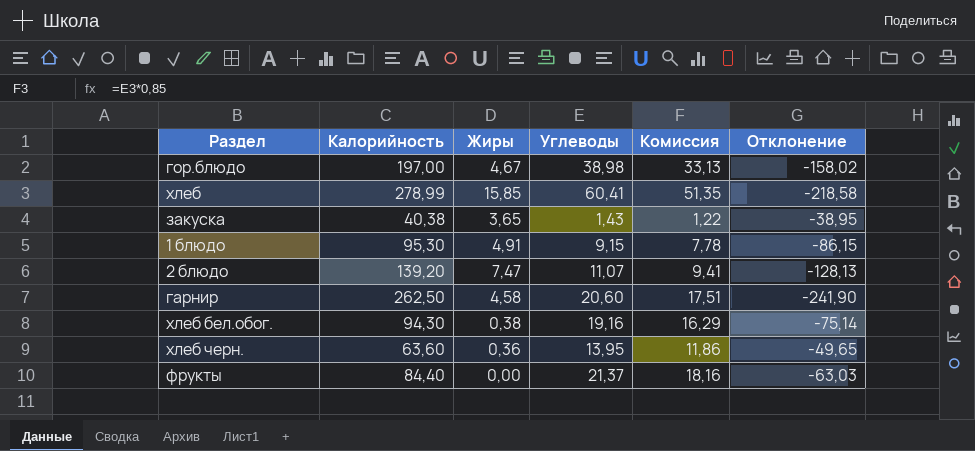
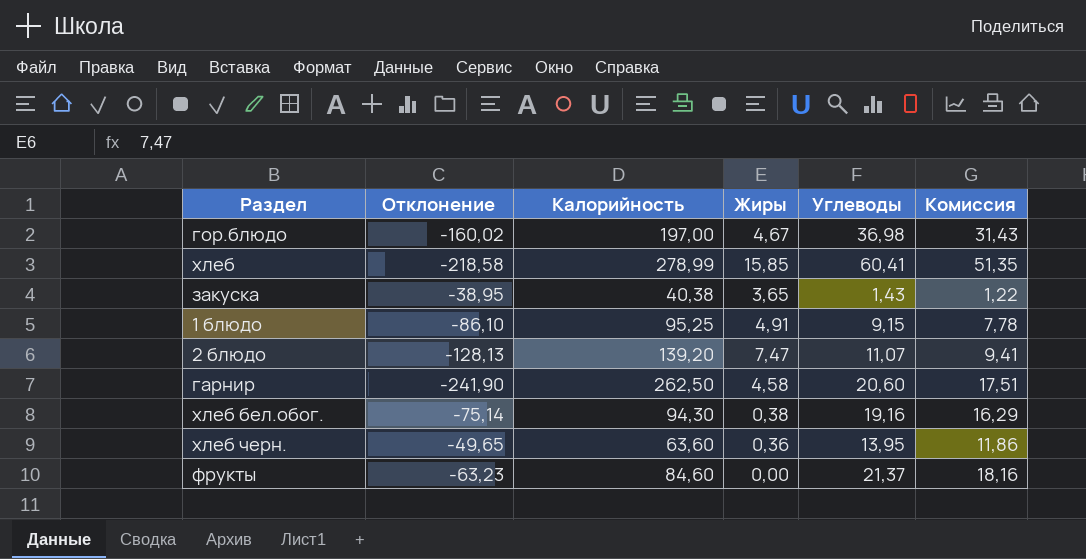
column Отклонение | position: 6 -> 2
гор.блюдо | Отклонение: -158,02 -> -160,02
гор.блюдо | Углеводы: 38,98 -> 36,98
гор.блюдо | Комиссия: 33,13 -> 31,43
1 блюдо | Отклонение: -86,15 -> -86,10
1 блюдо | Калорийность: 95,30 -> 95,25
фрукты | Отклонение: -63,03 -> -63,23
фрукты | Калорийность: 84,40 -> 84,60

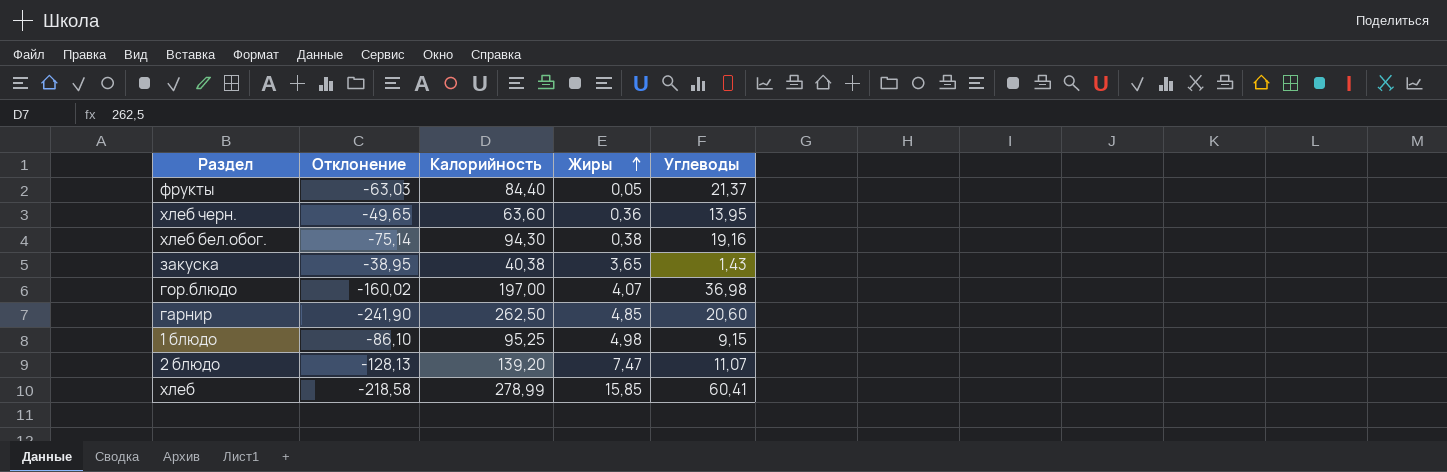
row order: none -> Жиры ascending
column Комиссия | formula: [Углеводы] * 0,85 -> none
фрукты | Отклонение: -63,23 -> -63,03
фрукты | Калорийность: 84,60 -> 84,40
фрукты | Жиры: 0,00 -> 0,05
гор.блюдо | Жиры: 4,67 -> 4,07
гарнир | Жиры: 4,58 -> 4,85
1 блюдо | Жиры: 4,91 -> 4,98

